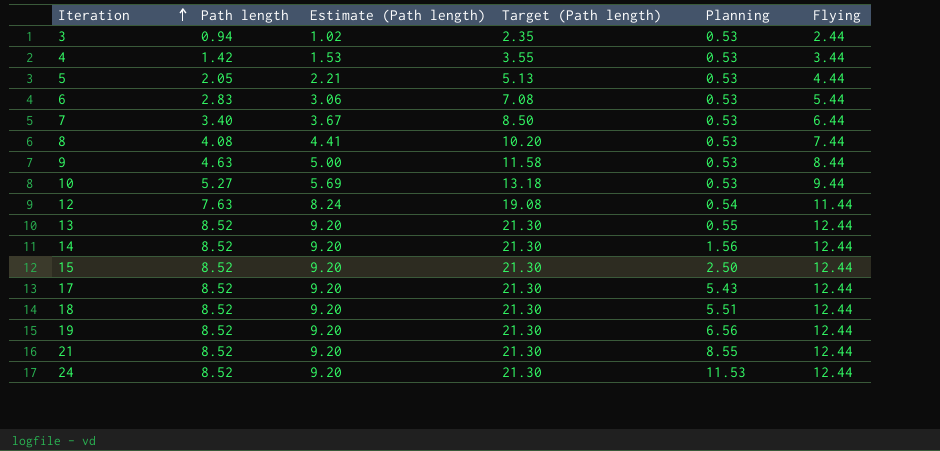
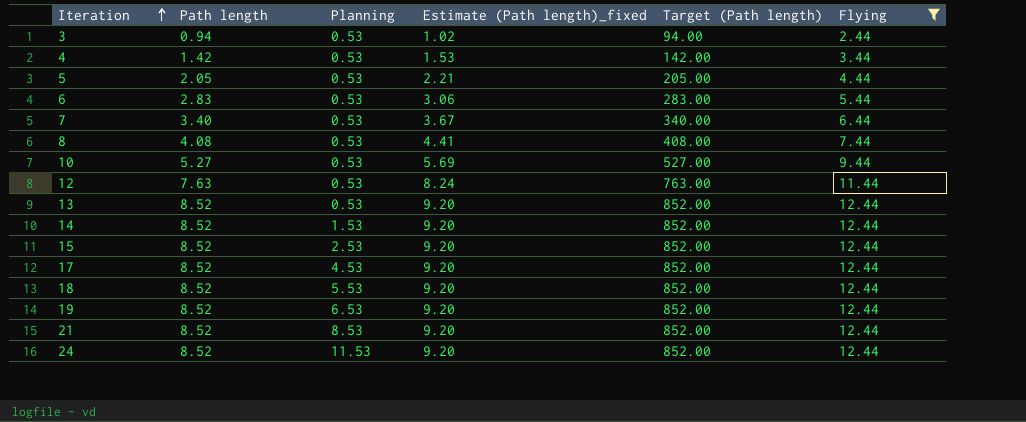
filter: none -> Flying != 8.44
column Planning | position: 5 -> 3
column name: Estimate (Path length) -> Estimate (Path length)_fixed
column Target (Path length) | formula: [Path length] * 2.5 -> [Path length] * 100
12 | Planning: 0.54 -> 0.53
13 | Planning: 0.55 -> 0.53
14 | Planning: 1.56 -> 1.53
15 | Planning: 2.50 -> 2.53
17 | Planning: 5.43 -> 4.53
18 | Planning: 5.51 -> 5.53
19 | Planning: 6.56 -> 6.53
21 | Planning: 8.55 -> 8.53

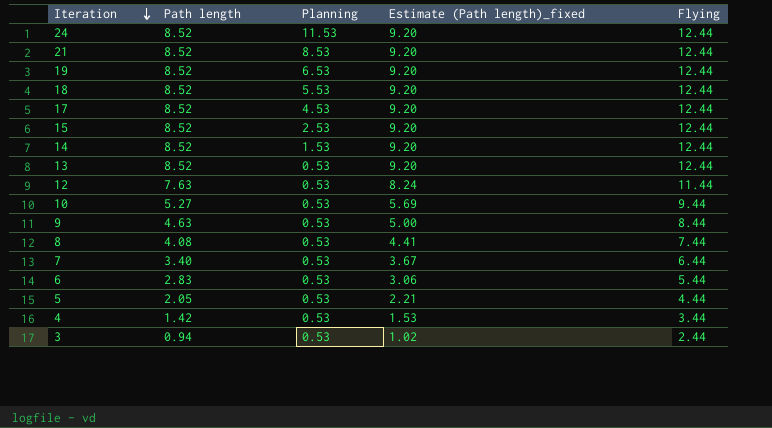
filter: Flying != 8.44 -> none
row order: Iteration ascending -> Iteration descending
column Target (Path length) | formula: [Path length] * 100 -> none

